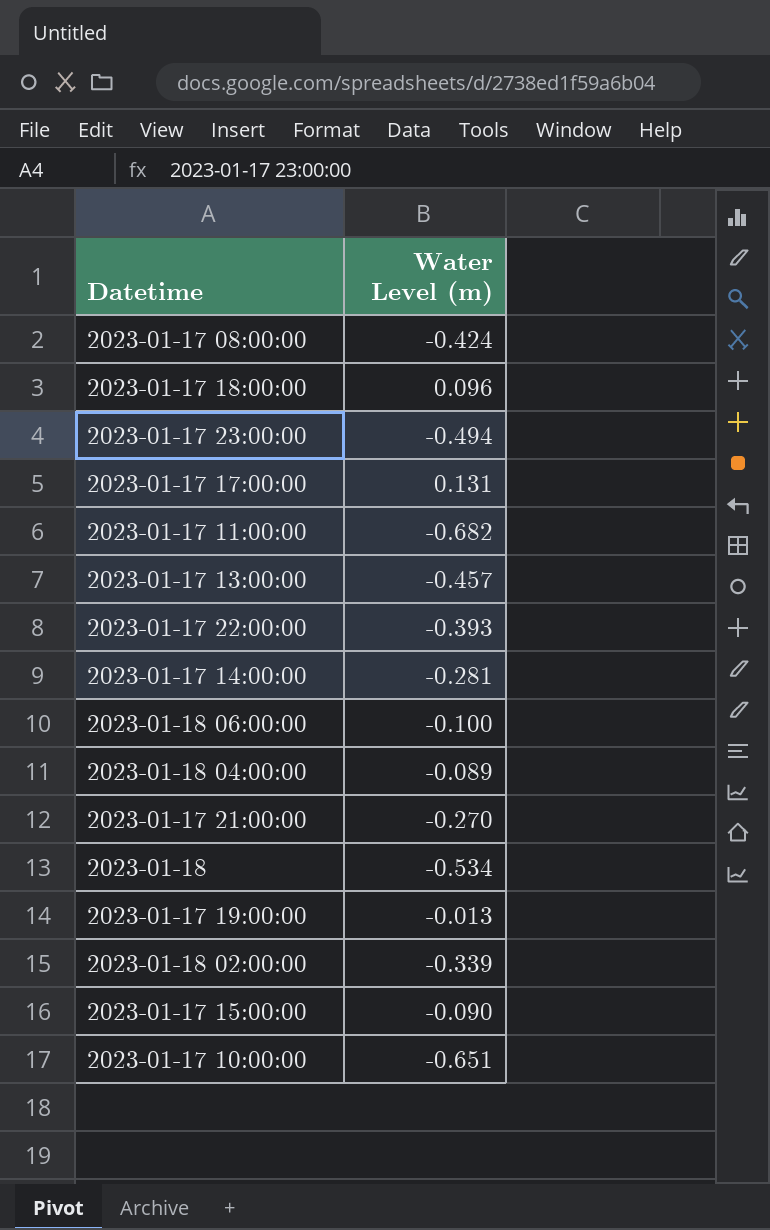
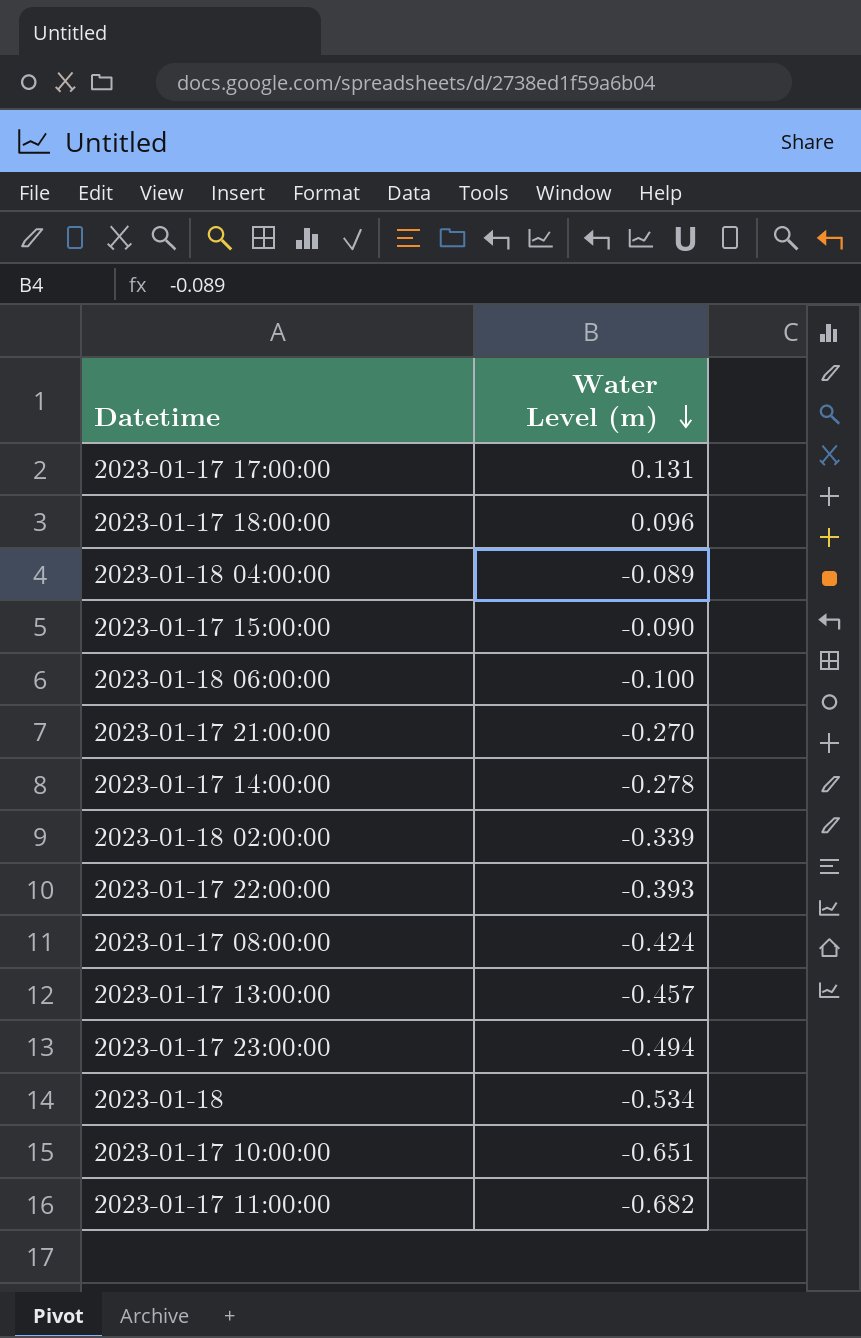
row order: none -> Water Level (m) descending
row 2023-01-17 19:00:00: -0.013 -> none
2023-01-17 14:00:00 | Water Level (m): -0.281 -> -0.278

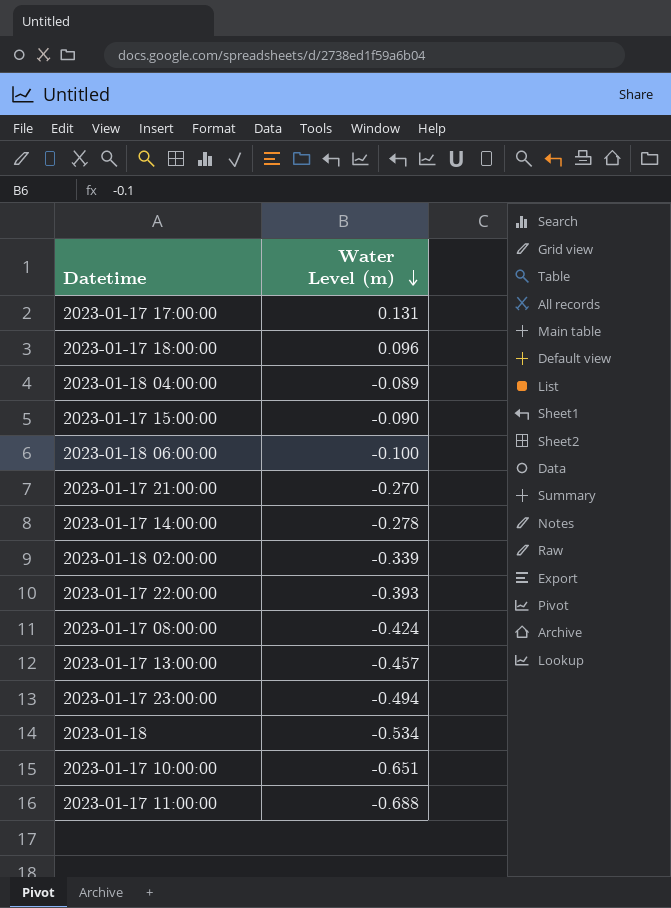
2023-01-17 11:00:00 | Water Level (m): -0.682 -> -0.688

